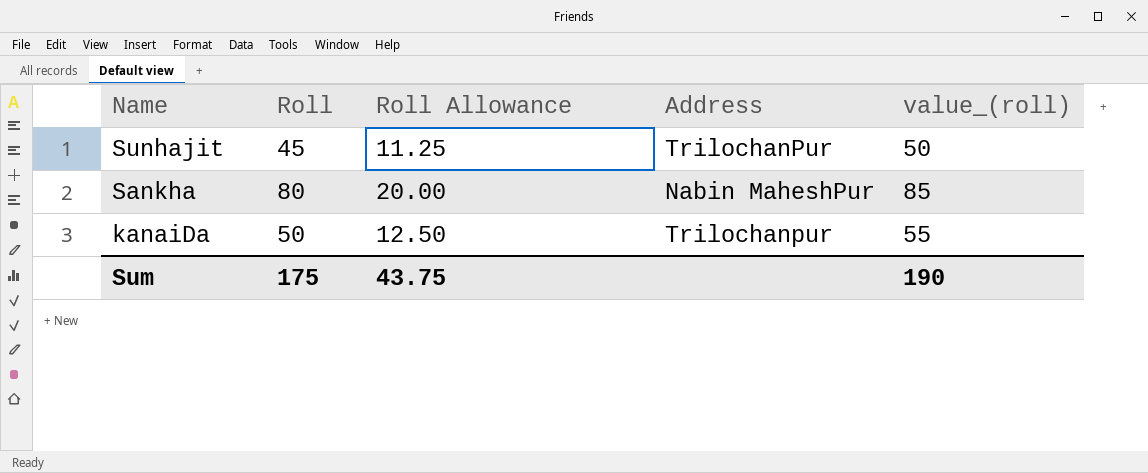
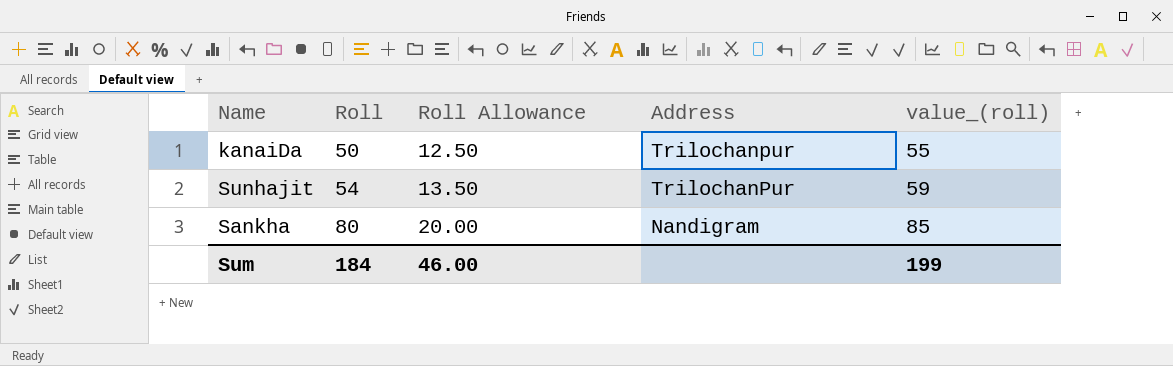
row order: Name descending -> Roll ascending
Sunhajit | Roll: 45 -> 54
Sunhajit | Roll Allowance: 11.25 -> 13.50
Sunhajit | value_(roll): 50 -> 59
Sankha | Address: Nabin MaheshPur -> Nandigram
Sum | Roll: 175 -> 184
Sum | Roll Allowance: 43.75 -> 46.00
Sum | value_(roll): 190 -> 199

